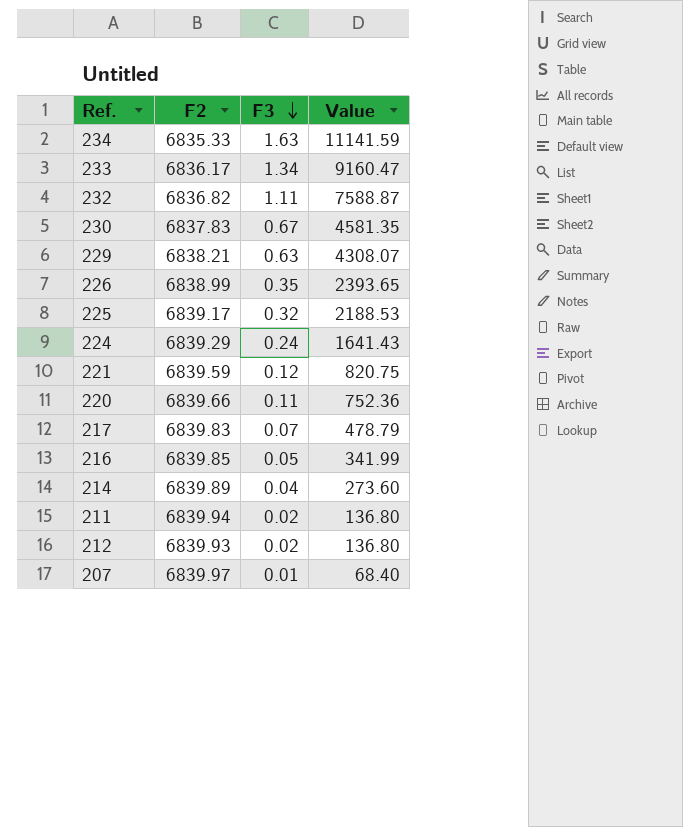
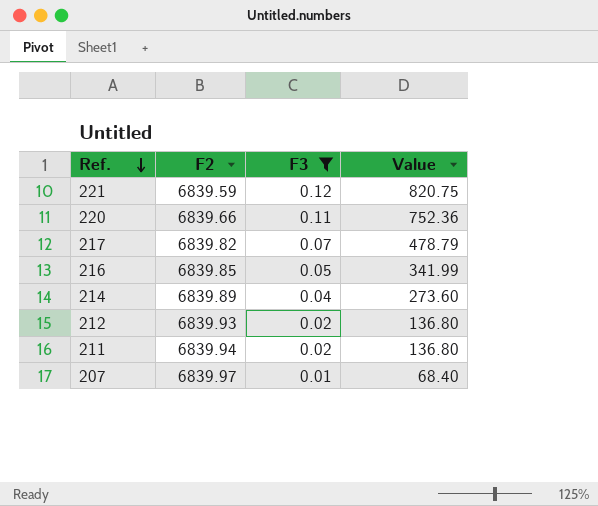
filter: none -> F3 <= 0.12
row order: F3 descending -> Ref. descending
217 | F2: 6839.83 -> 6839.82

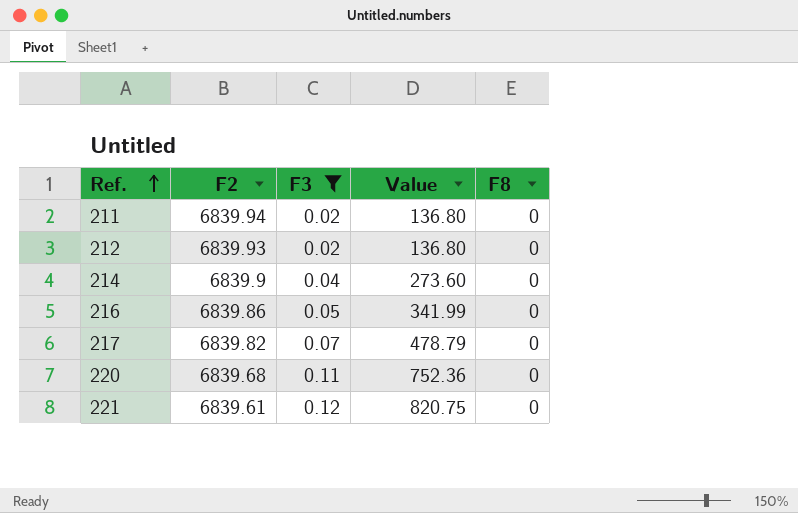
row order: Ref. descending -> Ref. ascending
column F8 | position: none -> 5
row 207: 6839.97 | 0.01 | 68.40 -> none
214 | F2: 6839.89 -> 6839.9
216 | F2: 6839.85 -> 6839.86
220 | F2: 6839.66 -> 6839.68
221 | F2: 6839.59 -> 6839.61

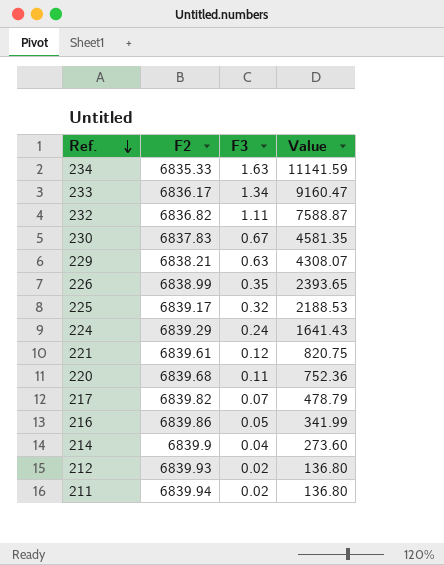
filter: F3 <= 0.12 -> none
row order: Ref. ascending -> Ref. descending
column F8 | position: 5 -> none

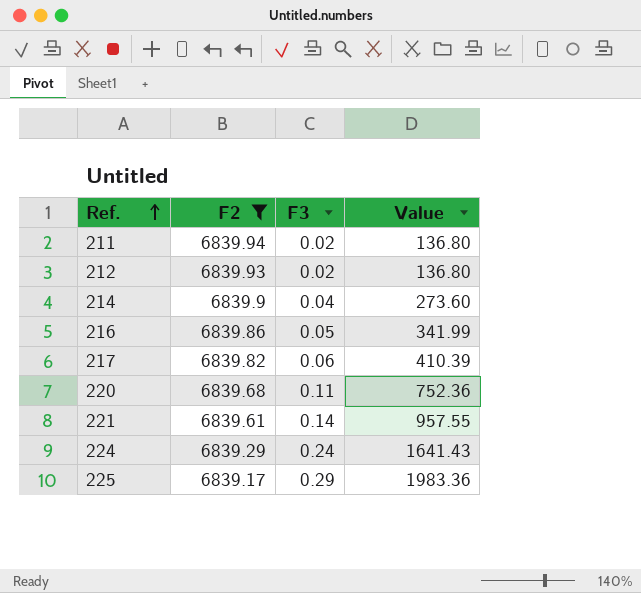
filter: none -> F2 >= 6839.17
row order: Ref. descending -> Ref. ascending
217 | F3: 0.07 -> 0.06
217 | Value: 478.79 -> 410.39
221 | F3: 0.12 -> 0.14
221 | Value: 820.75 -> 957.55
225 | F3: 0.32 -> 0.29
225 | Value: 2188.53 -> 1983.36

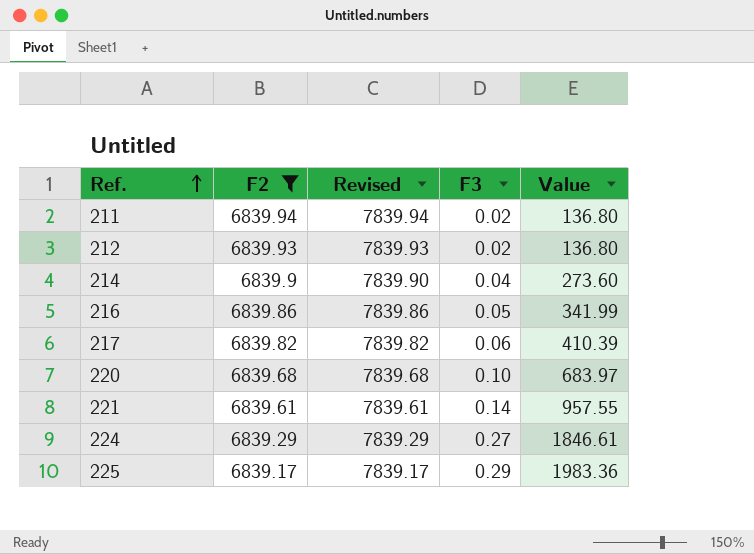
column Revised | formula: none -> [F2] + 1000
220 | F3: 0.11 -> 0.10
220 | Value: 752.36 -> 683.97
224 | F3: 0.24 -> 0.27
224 | Value: 1641.43 -> 1846.61

